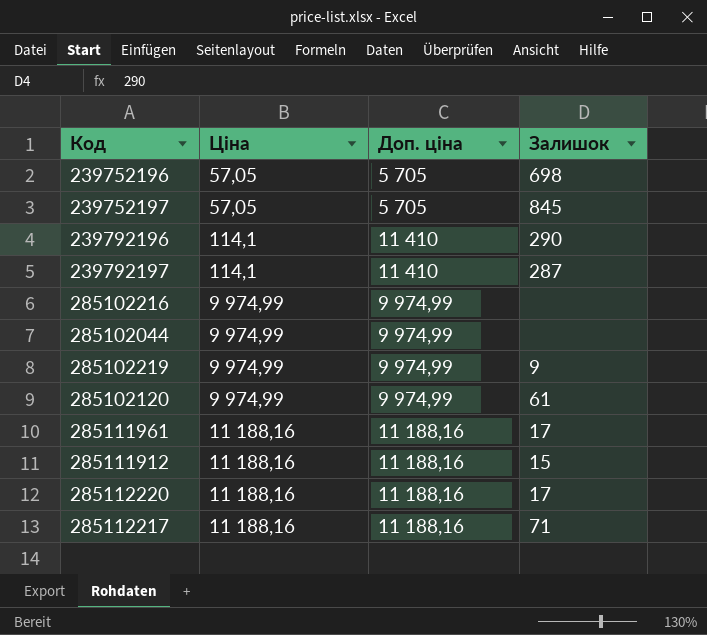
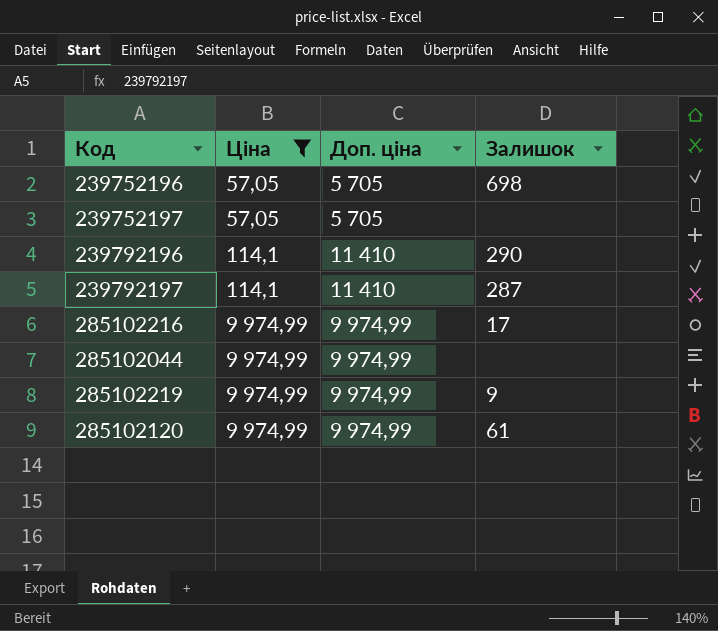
filter: none -> Ціна != 11 188,16
239752197 | Залишок: 845 -> none
285102216 | Залишок: none -> 17

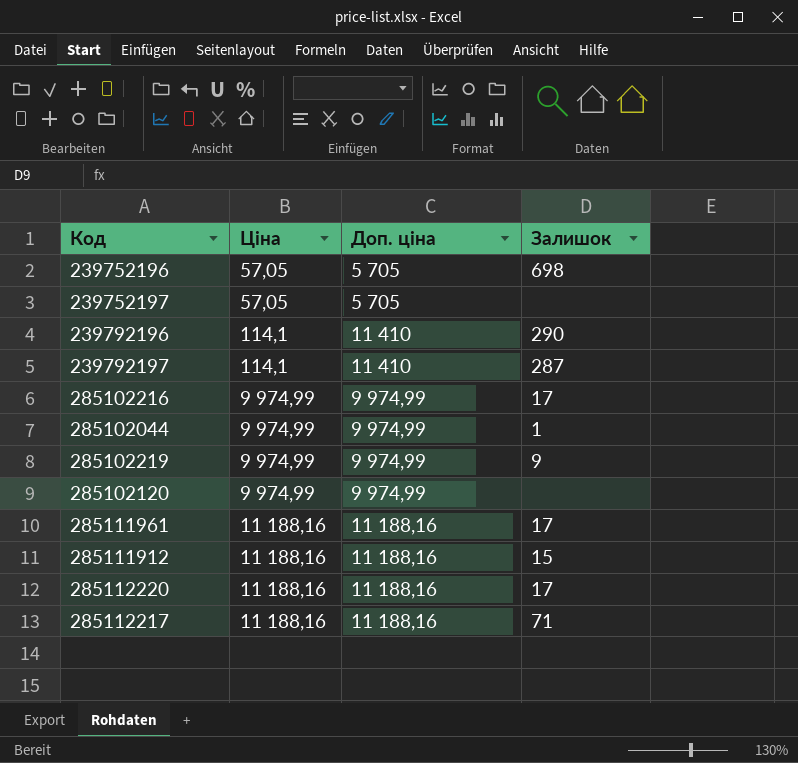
filter: Ціна != 11 188,16 -> none
285102044 | Залишок: none -> 1
285102120 | Залишок: 61 -> none

